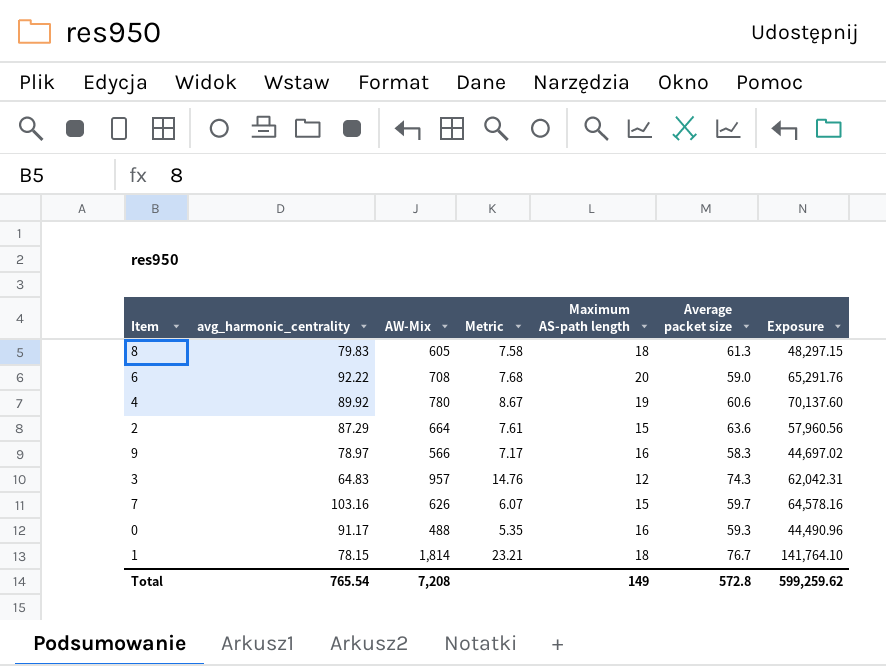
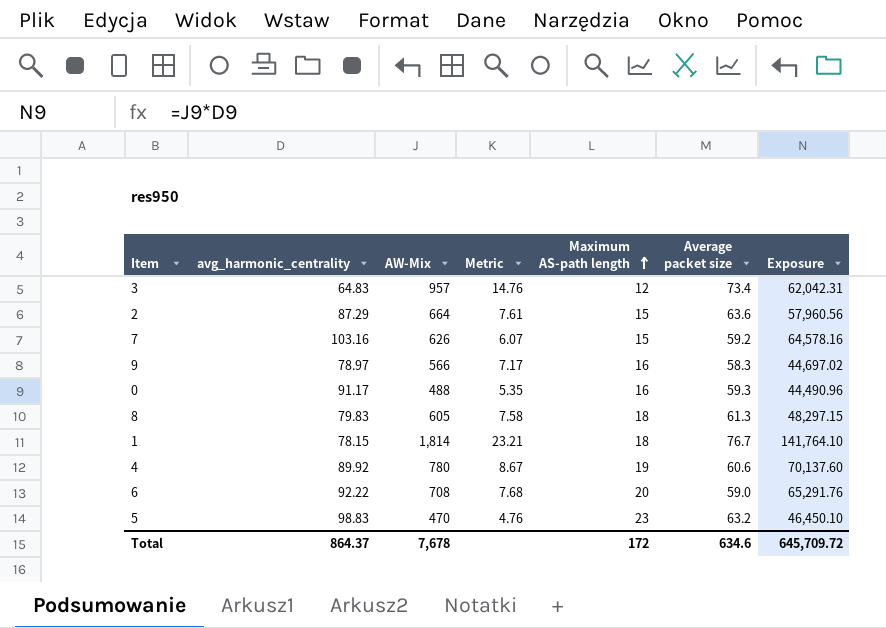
row order: none -> Maximum AS-path length ascending
3 | Average packet size: 74.3 -> 73.4
7 | Average packet size: 59.7 -> 59.2
row 5: none -> 98.83 | 470 | 4.76 | 23 | 63.2 | 46,450.10
Total | avg_harmonic_centrality: 765.54 -> 864.37
Total | AW-Mix: 7,208 -> 7,678
Total | Maximum AS-path length: 149 -> 172
Total | Average packet size: 572.8 -> 634.6
Total | Exposure: 599,259.62 -> 645,709.72

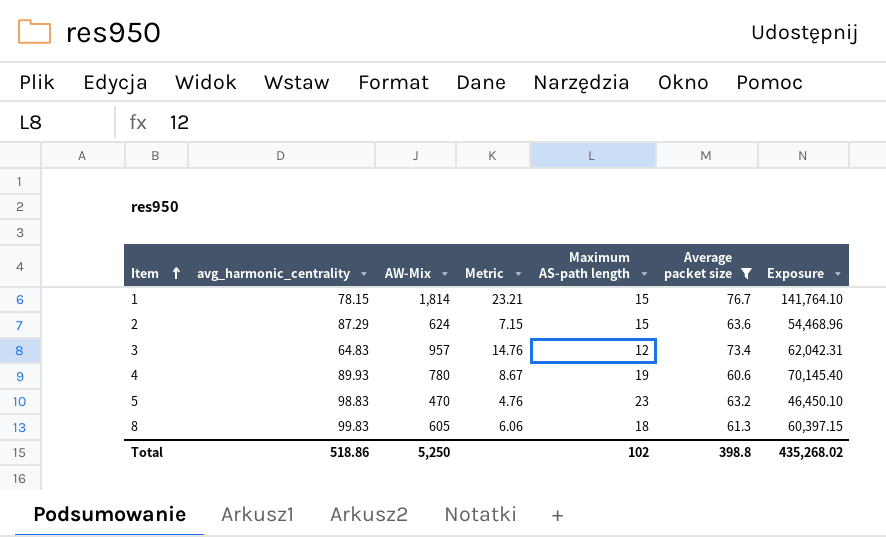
filter: none -> Average packet size >= 60.6
row order: Maximum AS-path length ascending -> Item ascending
1 | Maximum AS-path length: 18 -> 15
2 | AW-Mix: 664 -> 624
2 | Metric: 7.61 -> 7.15
2 | Exposure: 57,960.56 -> 54,468.96
4 | avg_harmonic_centrality: 89.92 -> 89.93
4 | Exposure: 70,137.60 -> 70,145.40
8 | avg_harmonic_centrality: 79.83 -> 99.83
8 | Metric: 7.58 -> 6.06
8 | Exposure: 48,297.15 -> 60,397.15
Total | avg_harmonic_centrality: 864.37 -> 518.86
Total | AW-Mix: 7,678 -> 5,250
Total | Maximum AS-path length: 172 -> 102
Total | Average packet size: 634.6 -> 398.8
Total | Exposure: 645,709.72 -> 435,268.02

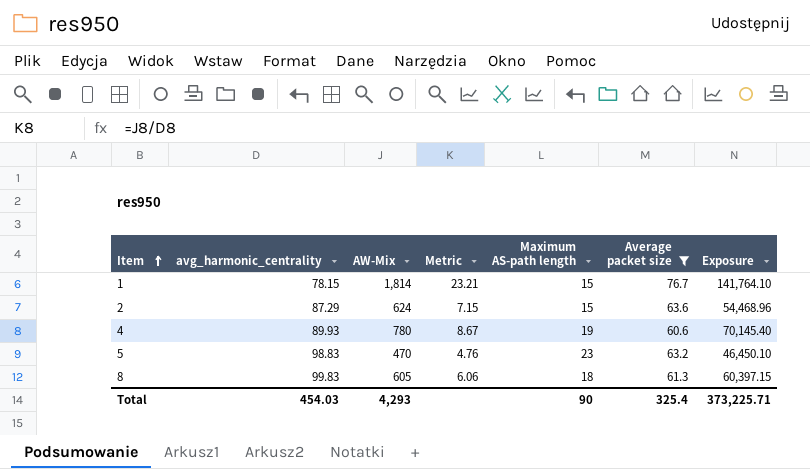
row 3: 64.83 | 957 | 14.76 | 12 | 73.4 | 62,042.31 -> none
Total | avg_harmonic_centrality: 518.86 -> 454.03
Total | AW-Mix: 5,250 -> 4,293
Total | Maximum AS-path length: 102 -> 90
Total | Average packet size: 398.8 -> 325.4
Total | Exposure: 435,268.02 -> 373,225.71

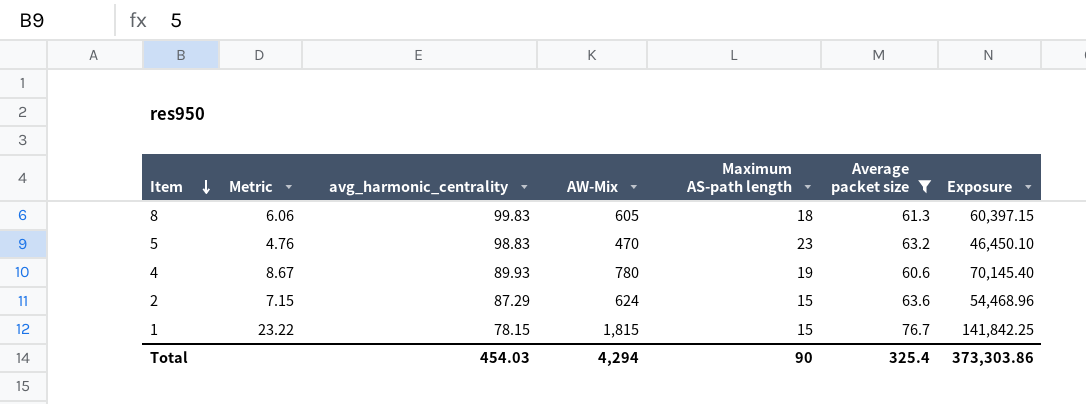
row order: Item ascending -> Item descending
column Metric | position: 4 -> 2
1 | Metric: 23.21 -> 23.22
1 | AW-Mix: 1,814 -> 1,815
1 | Exposure: 141,764.10 -> 141,842.25
Total | AW-Mix: 4,293 -> 4,294
Total | Exposure: 373,225.71 -> 373,303.86

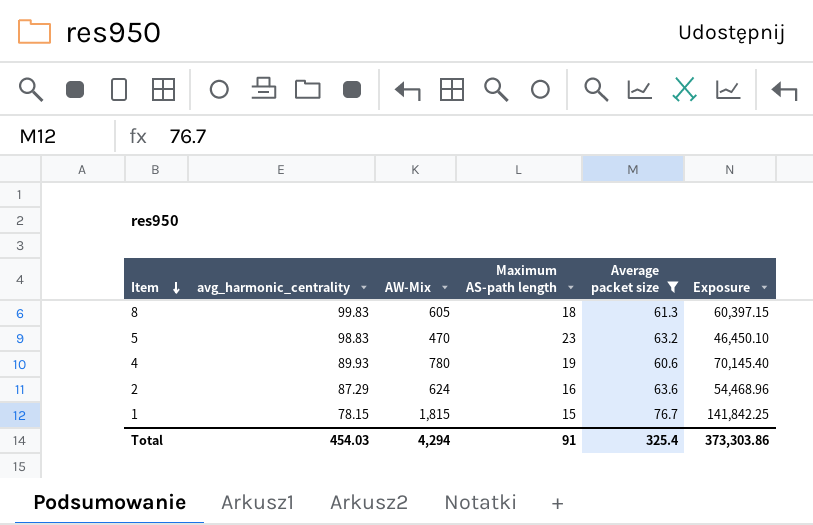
column Metric | formula: [AW-Mix] / [avg_harmonic_centrality] -> none
2 | Maximum AS-path length: 15 -> 16
Total | Maximum AS-path length: 90 -> 91

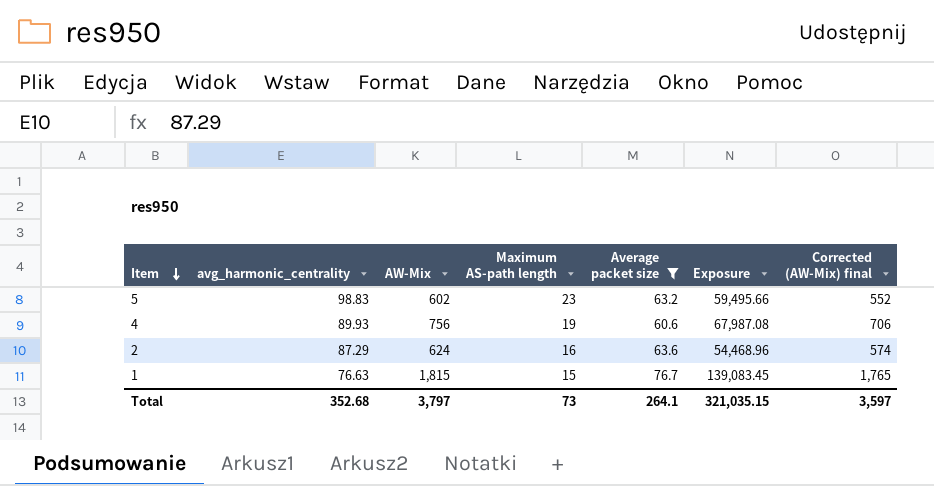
column Corrected (AW-Mix) final | formula: none -> [AW-Mix] - 50
row 8: 99.83 | 605 | 18 | 61.3 | 60,397.15 -> none
5 | AW-Mix: 470 -> 602
5 | Exposure: 46,450.10 -> 59,495.66
4 | AW-Mix: 780 -> 756
4 | Exposure: 70,145.40 -> 67,987.08
1 | avg_harmonic_centrality: 78.15 -> 76.63
1 | Exposure: 141,842.25 -> 139,083.45
Total | avg_harmonic_centrality: 454.03 -> 352.68
Total | AW-Mix: 4,294 -> 3,797
Total | Maximum AS-path length: 91 -> 73
Total | Average packet size: 325.4 -> 264.1
Total | Exposure: 373,303.86 -> 321,035.15

